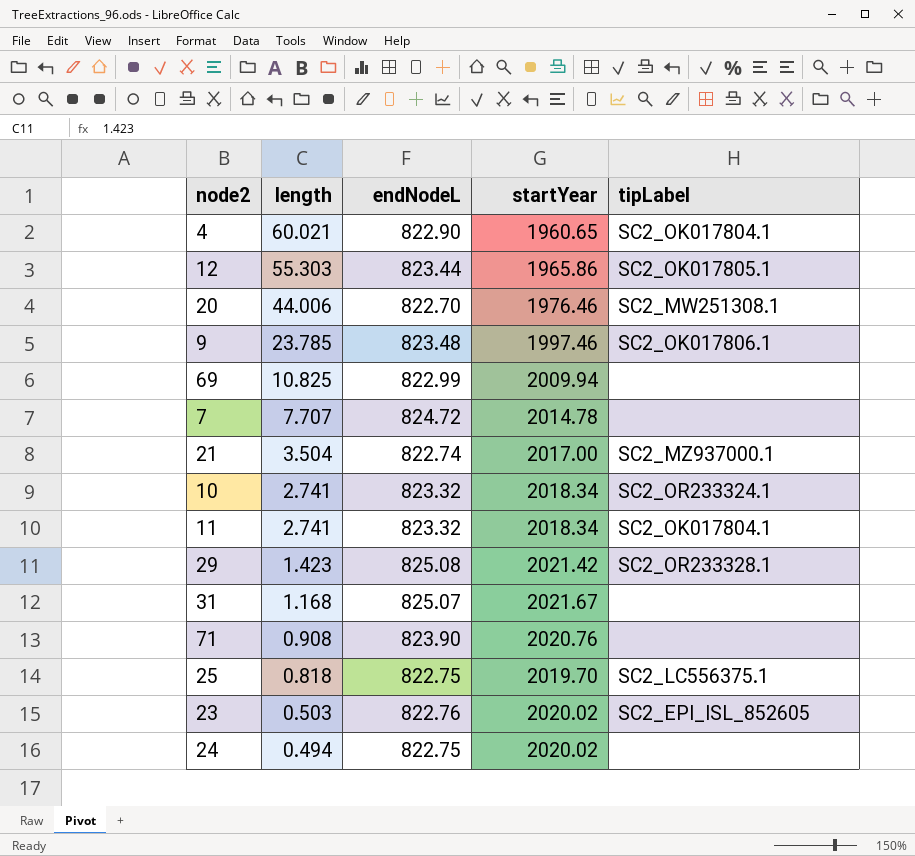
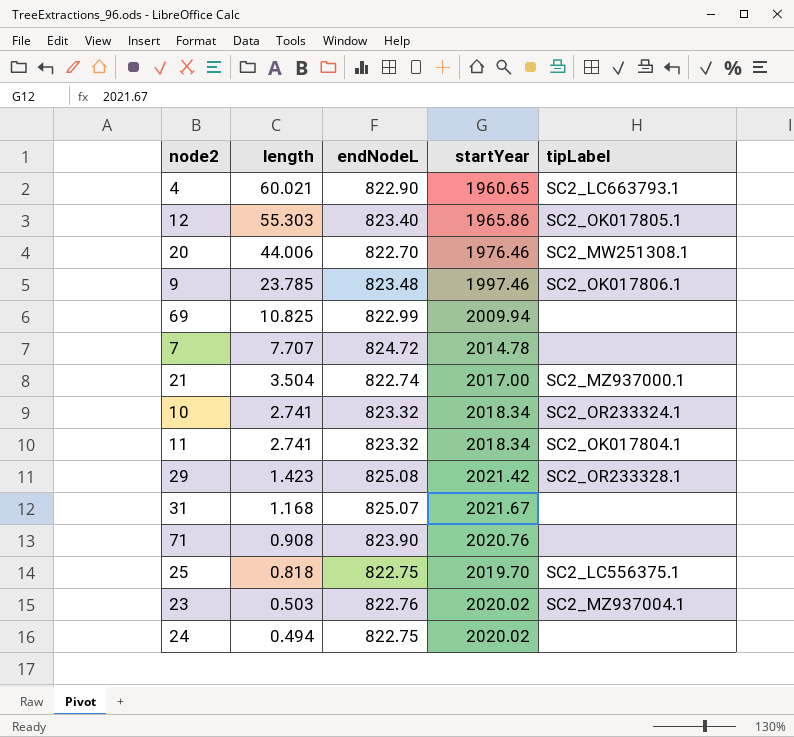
4 | tipLabel: SC2_OK017804.1 -> SC2_LC663793.1
12 | endNodeL: 823.44 -> 823.40
23 | tipLabel: SC2_EPI_ISL_852605 -> SC2_MZ937004.1

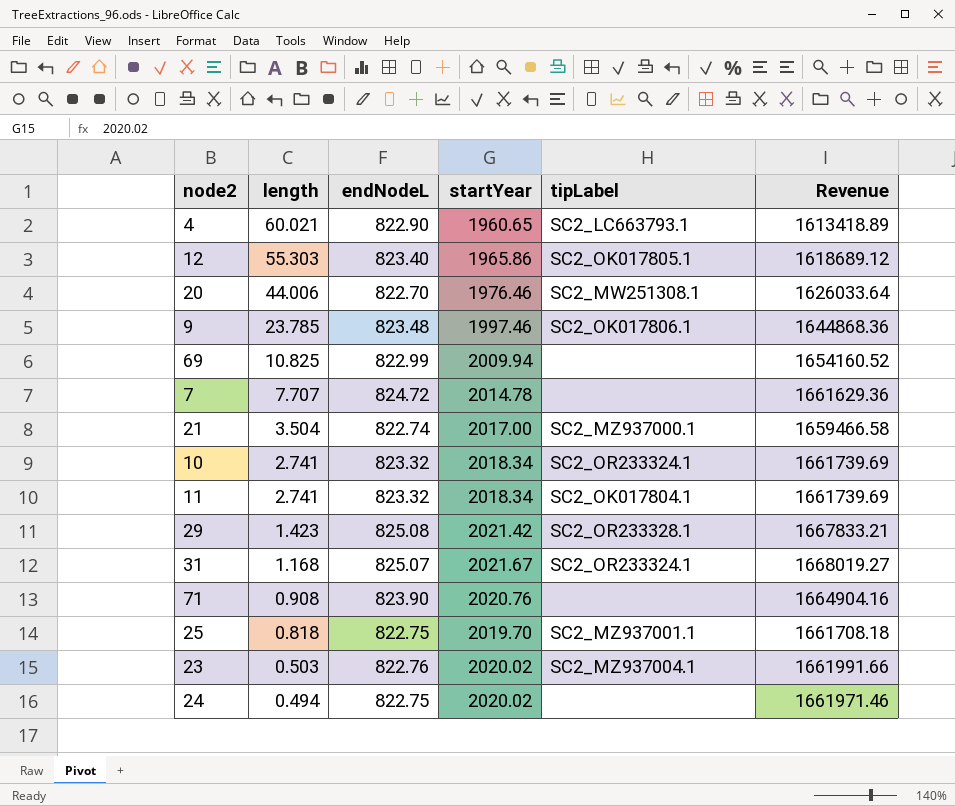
column Revenue | formula: none -> [endNodeL] * [startYear]
31 | tipLabel: none -> SC2_OR233324.1
25 | tipLabel: SC2_LC556375.1 -> SC2_MZ937001.1

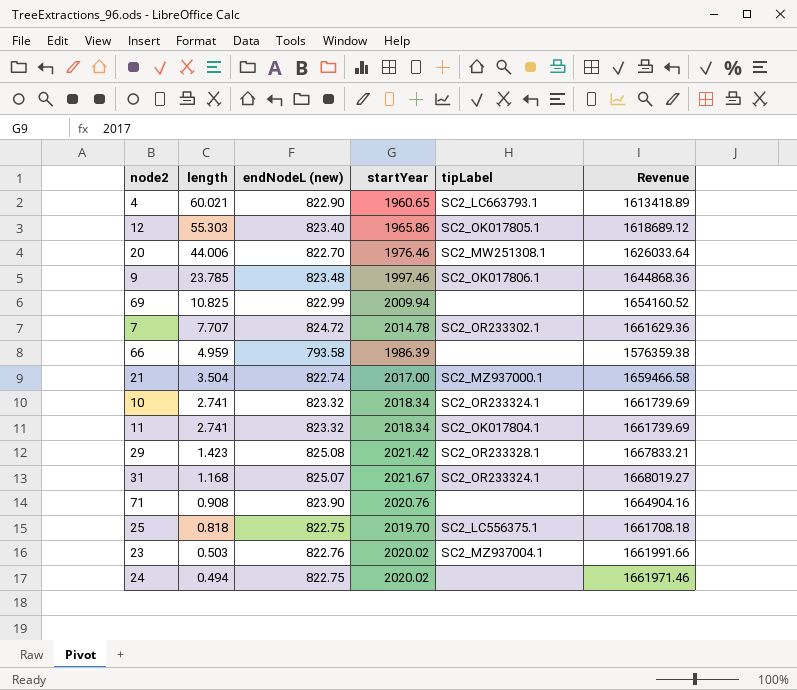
column name: endNodeL -> endNodeL (new)
7 | tipLabel: none -> SC2_OR233302.1
row 66: none -> 4.959 | 793.58 | 1986.39 | none | 1576359.38
25 | tipLabel: SC2_MZ937001.1 -> SC2_LC556375.1

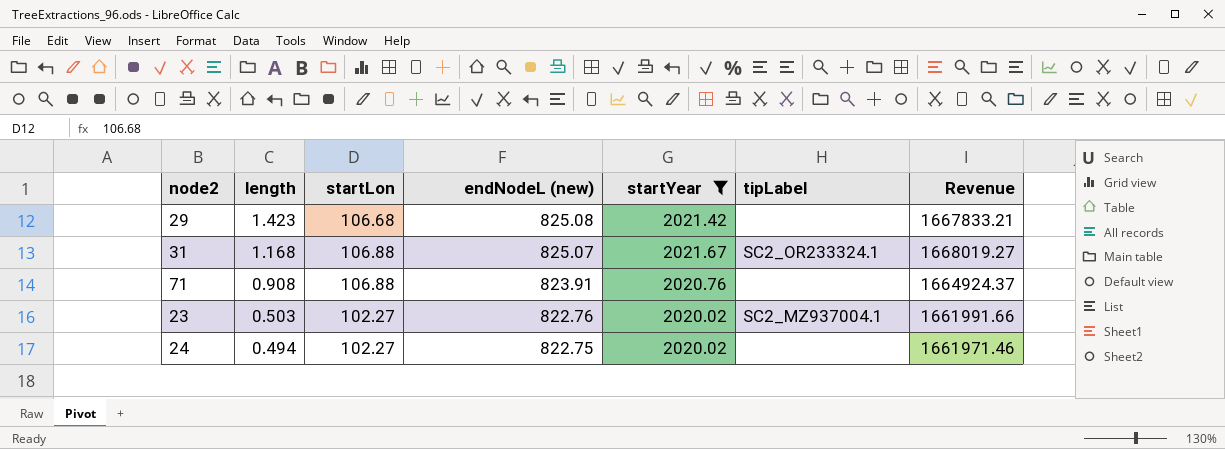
filter: none -> startYear >= 2020.02
column startLon | position: none -> 3
29 | tipLabel: SC2_OR233328.1 -> none
71 | endNodeL (new): 823.90 -> 823.91
71 | Revenue: 1664904.16 -> 1664924.37

